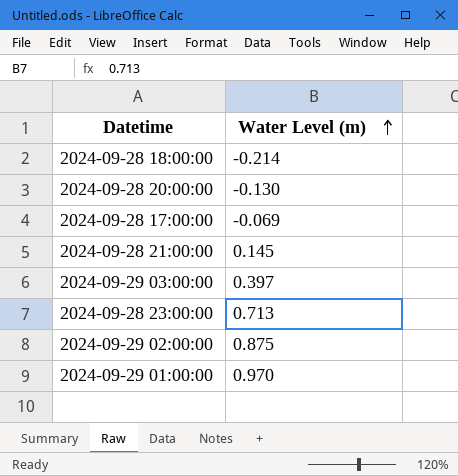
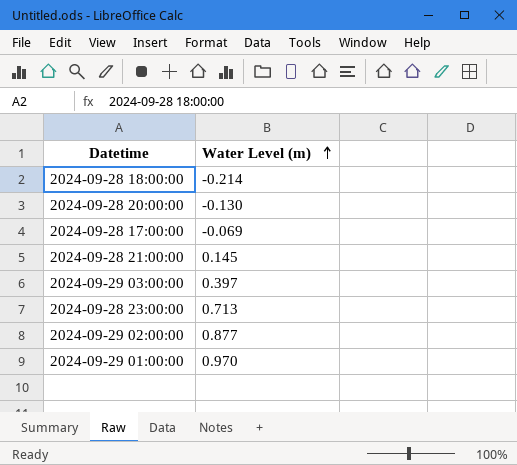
2024-09-29 02:00:00 | Water Level (m): 0.875 -> 0.877

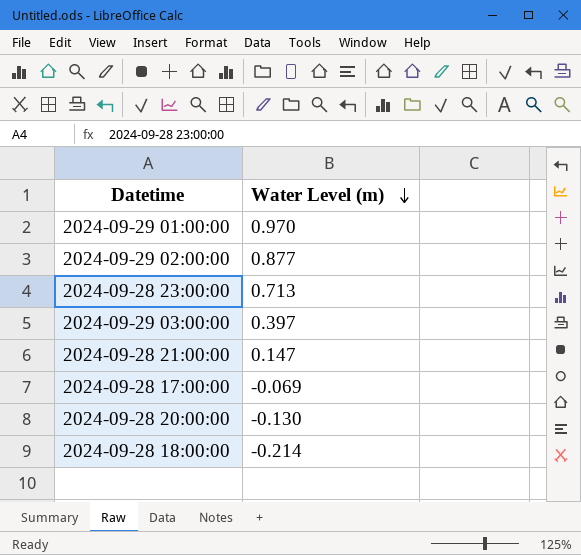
row order: Water Level (m) ascending -> Water Level (m) descending
2024-09-28 21:00:00 | Water Level (m): 0.145 -> 0.147

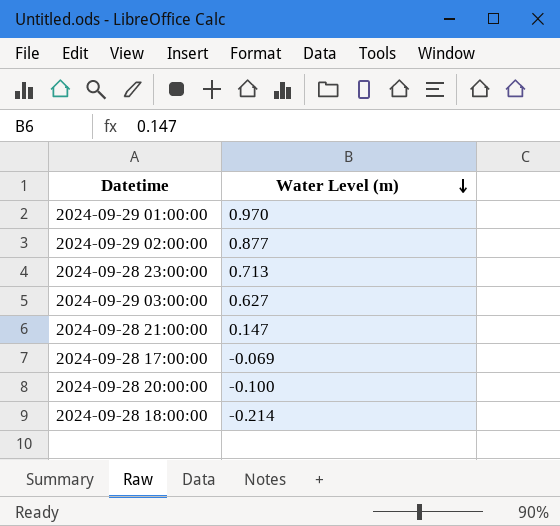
2024-09-29 03:00:00 | Water Level (m): 0.397 -> 0.627
2024-09-28 20:00:00 | Water Level (m): -0.130 -> -0.100

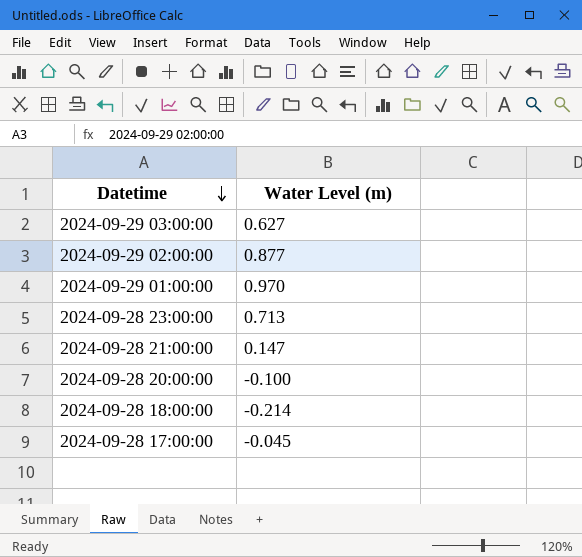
row order: Water Level (m) descending -> Datetime descending
2024-09-28 17:00:00 | Water Level (m): -0.069 -> -0.045

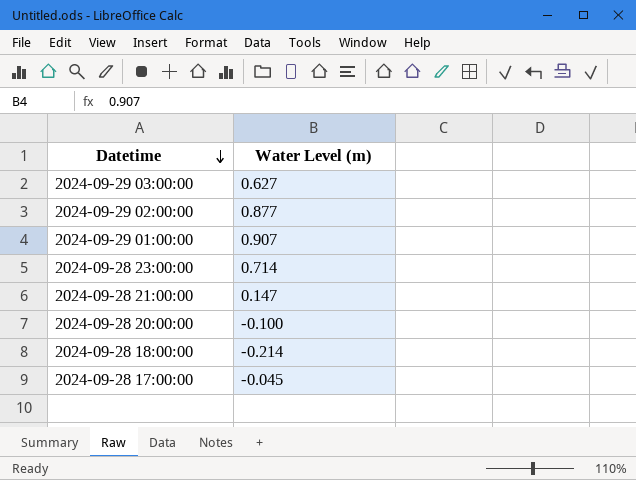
2024-09-29 01:00:00 | Water Level (m): 0.970 -> 0.907
2024-09-28 23:00:00 | Water Level (m): 0.713 -> 0.714

